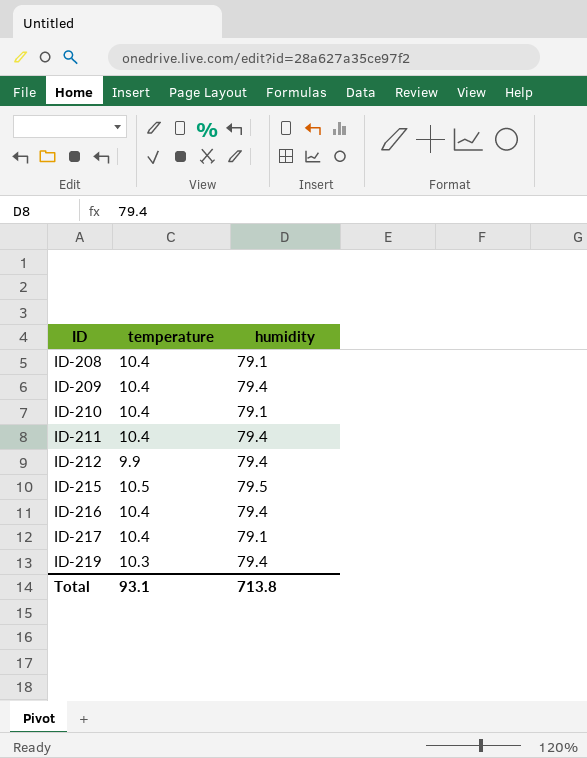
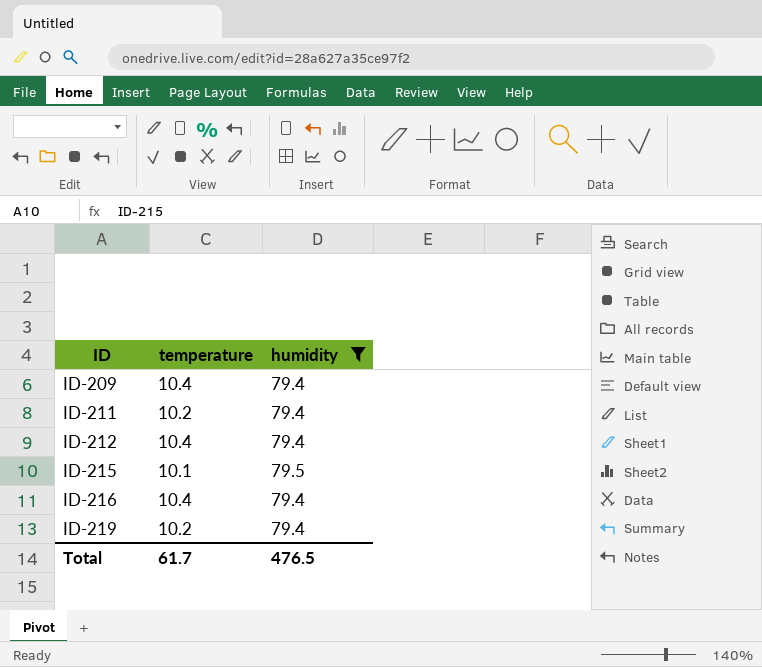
filter: none -> humidity != 79.1
ID-211 | temperature: 10.4 -> 10.2
ID-212 | temperature: 9.9 -> 10.4
ID-215 | temperature: 10.5 -> 10.1
ID-219 | temperature: 10.3 -> 10.2
Total | temperature: 93.1 -> 61.7
Total | humidity: 713.8 -> 476.5

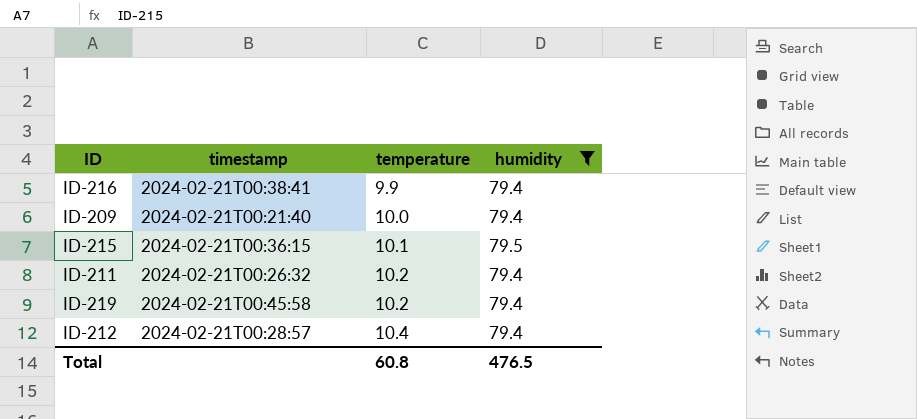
row order: ID ascending -> temperature ascending
column timestamp | position: none -> 2
ID-216 | temperature: 10.4 -> 9.9
ID-209 | temperature: 10.4 -> 10.0
Total | temperature: 61.7 -> 60.8

